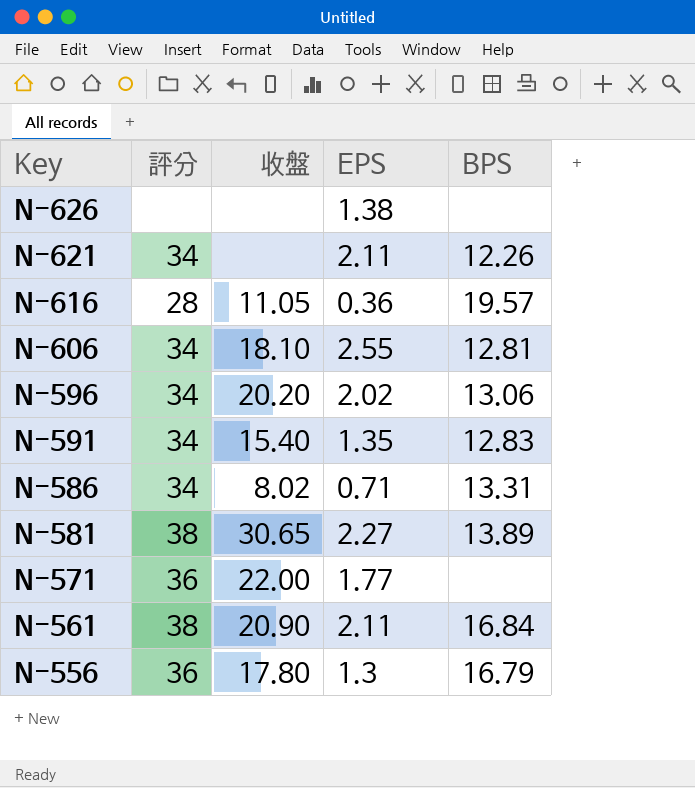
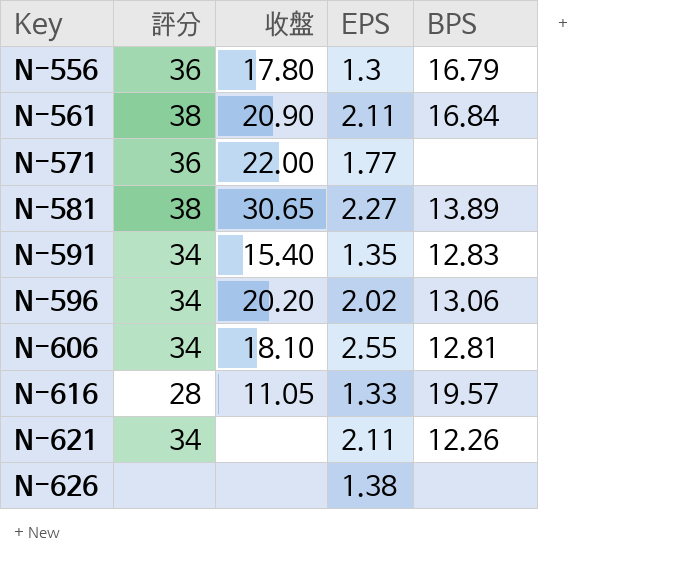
row order: Key descending -> Key ascending
row N-586: 34 | 8.02 | 0.71 | 13.31 -> none
N-616 | EPS: 0.36 -> 1.33

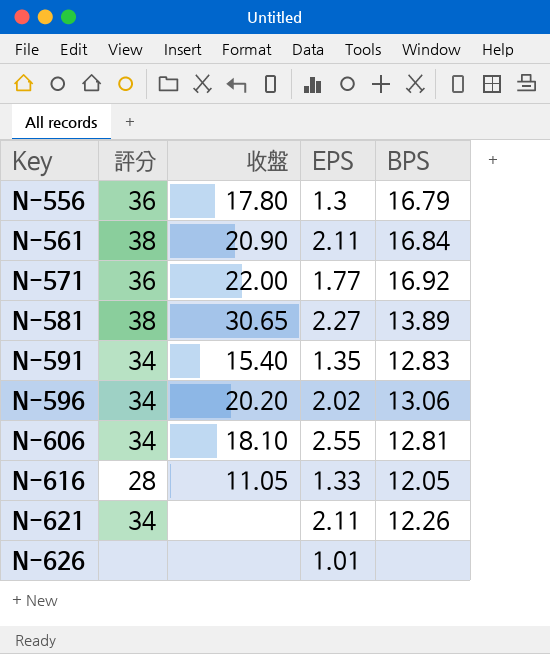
N-571 | BPS: none -> 16.92
N-616 | BPS: 19.57 -> 12.05
N-626 | EPS: 1.38 -> 1.01

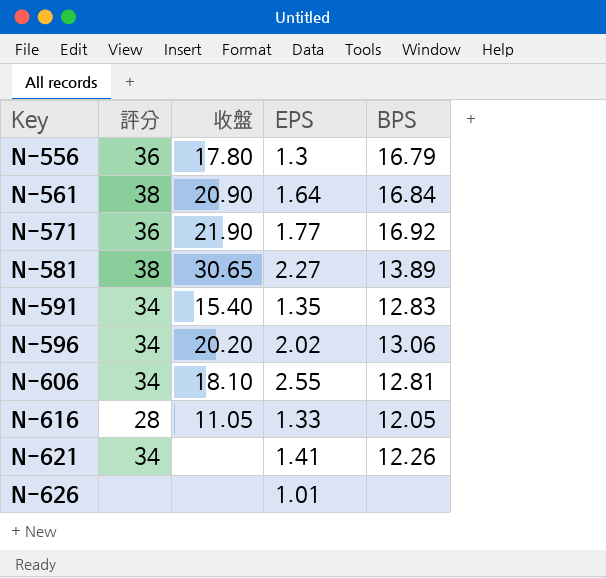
N-561 | EPS: 2.11 -> 1.64
N-571 | 收盤: 22.00 -> 21.90
N-621 | EPS: 2.11 -> 1.41

